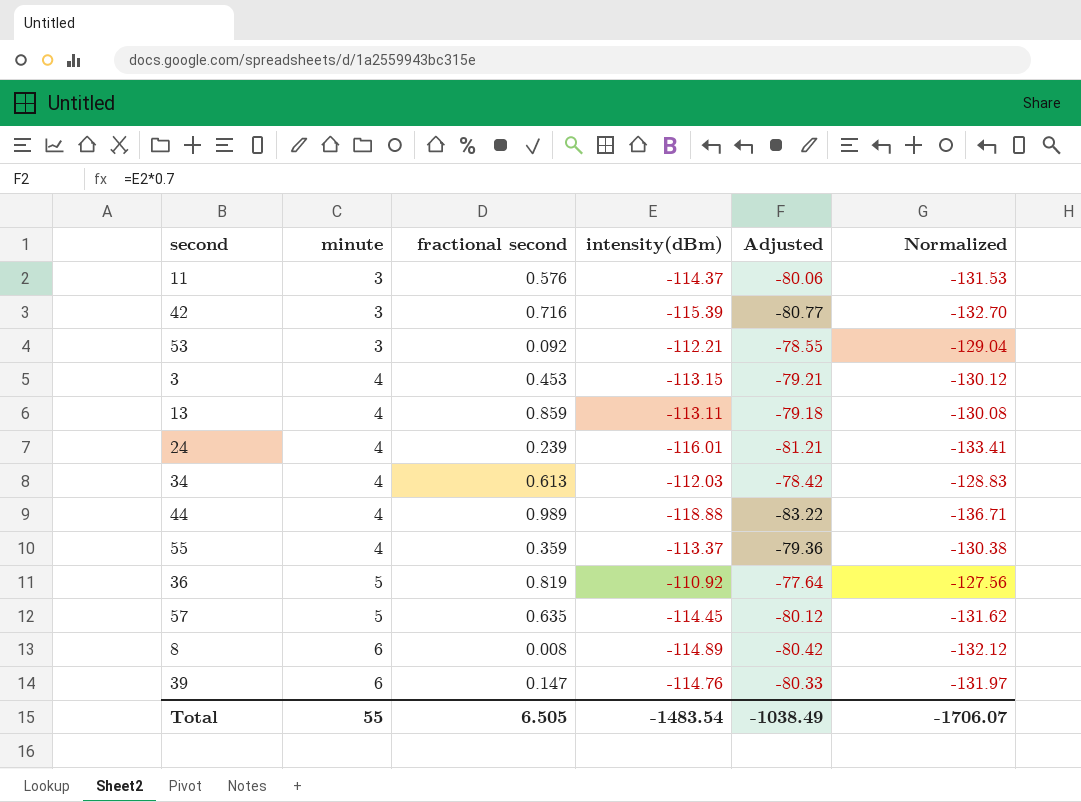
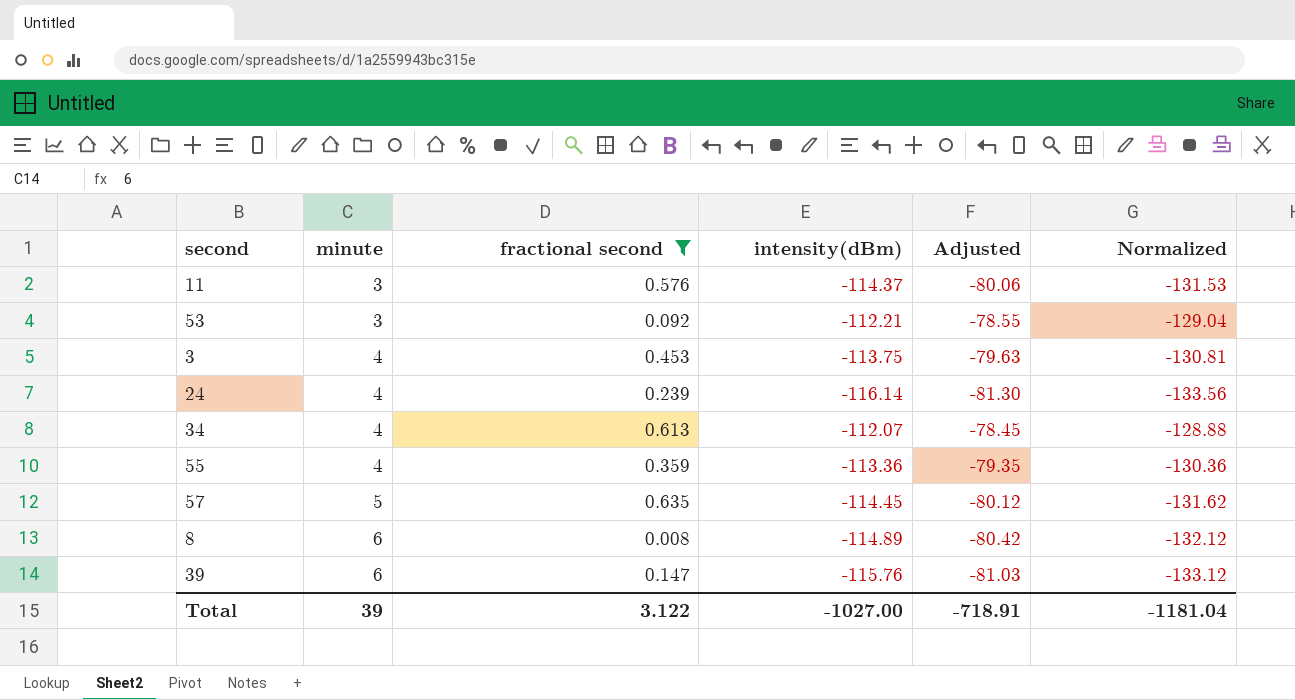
filter: none -> fractional second <= 0.635
3 | intensity(dBm): -113.15 -> -113.75
3 | Adjusted: -79.21 -> -79.63
3 | Normalized: -130.12 -> -130.81
24 | intensity(dBm): -116.01 -> -116.14
24 | Adjusted: -81.21 -> -81.30
24 | Normalized: -133.41 -> -133.56
34 | intensity(dBm): -112.03 -> -112.07
34 | Adjusted: -78.42 -> -78.45
34 | Normalized: -128.83 -> -128.88
55 | intensity(dBm): -113.37 -> -113.36
55 | Adjusted: -79.36 -> -79.35
55 | Normalized: -130.38 -> -130.36
39 | intensity(dBm): -114.76 -> -115.76
39 | Adjusted: -80.33 -> -81.03
39 | Normalized: -131.97 -> -133.12
Total | minute: 55 -> 39
Total | fractional second: 6.505 -> 3.122
Total | intensity(dBm): -1483.54 -> -1027.00
Total | Adjusted: -1038.49 -> -718.91
Total | Normalized: -1706.07 -> -1181.04

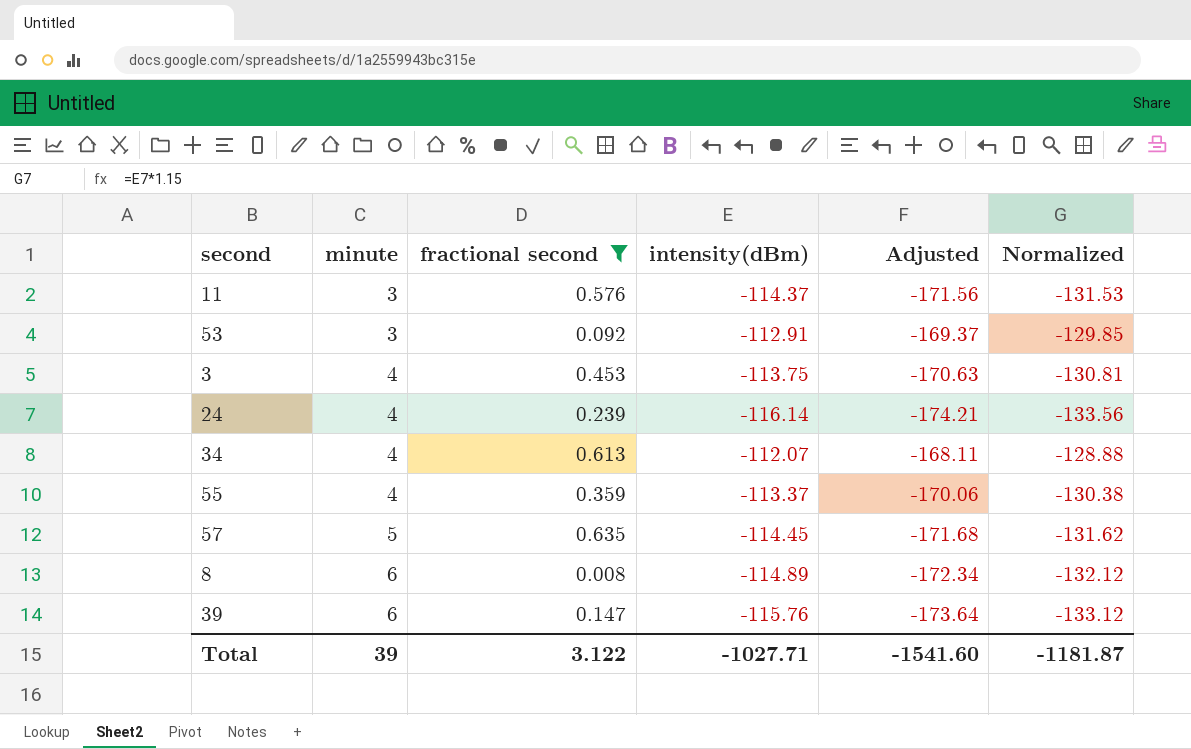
column Adjusted | formula: [intensity(dBm)] * 0.7 -> [intensity(dBm)] * 1.5
53 | intensity(dBm): -112.21 -> -112.91
53 | Normalized: -129.04 -> -129.85
55 | intensity(dBm): -113.36 -> -113.37
55 | Normalized: -130.36 -> -130.38
Total | intensity(dBm): -1027.00 -> -1027.71
Total | Adjusted: -718.91 -> -1541.60
Total | Normalized: -1181.04 -> -1181.87

